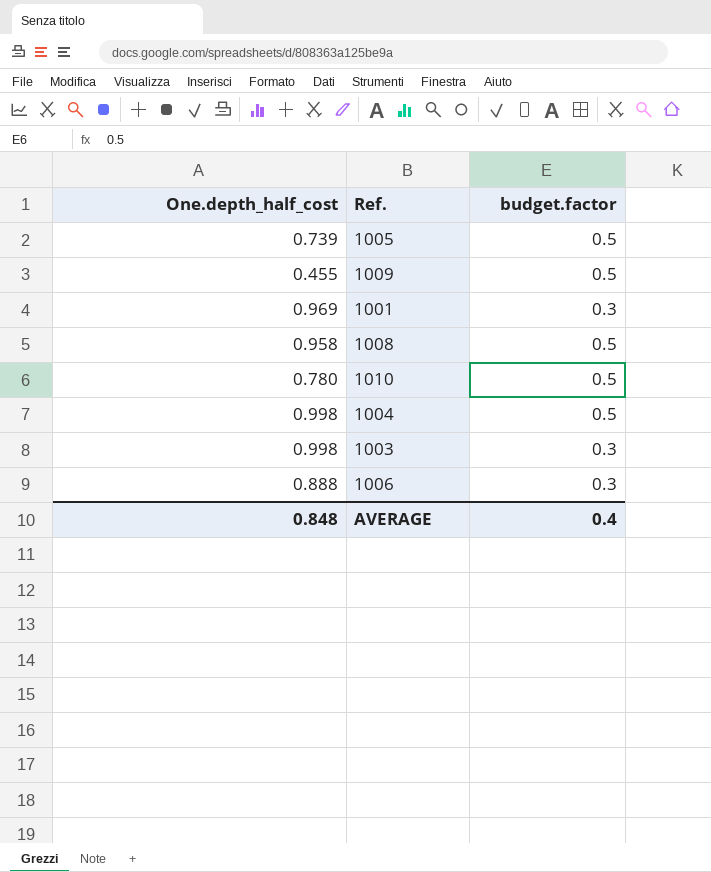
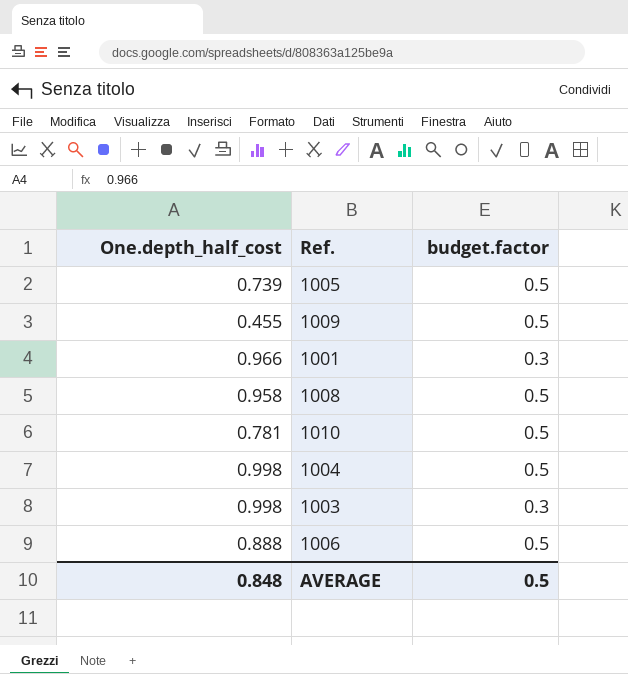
1001 | One.depth_half_cost: 0.969 -> 0.966
1010 | One.depth_half_cost: 0.780 -> 0.781
1006 | budget.factor: 0.3 -> 0.5
AVERAGE | budget.factor: 0.4 -> 0.5

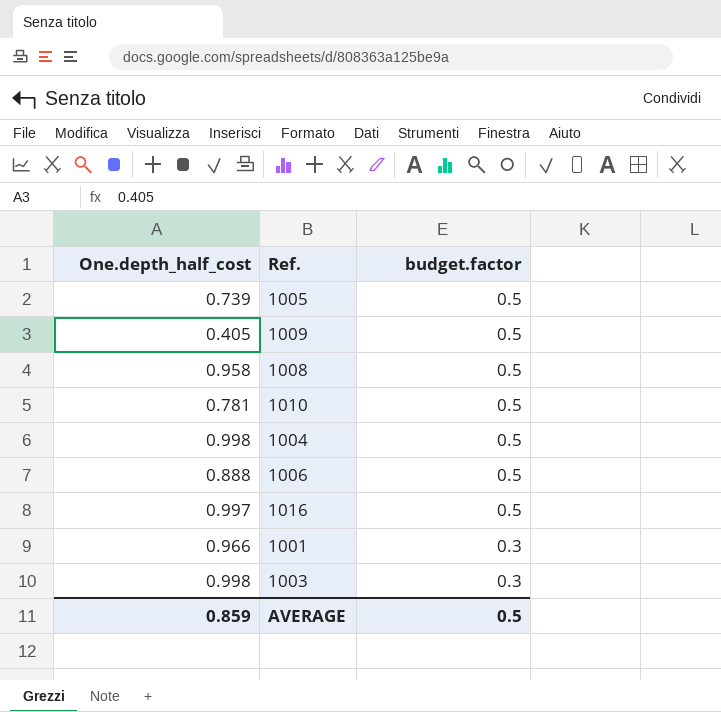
row order: none -> budget.factor descending
1009 | One.depth_half_cost: 0.455 -> 0.405
row 1016: none -> 0.997 | 0.5
AVERAGE | One.depth_half_cost: 0.848 -> 0.859

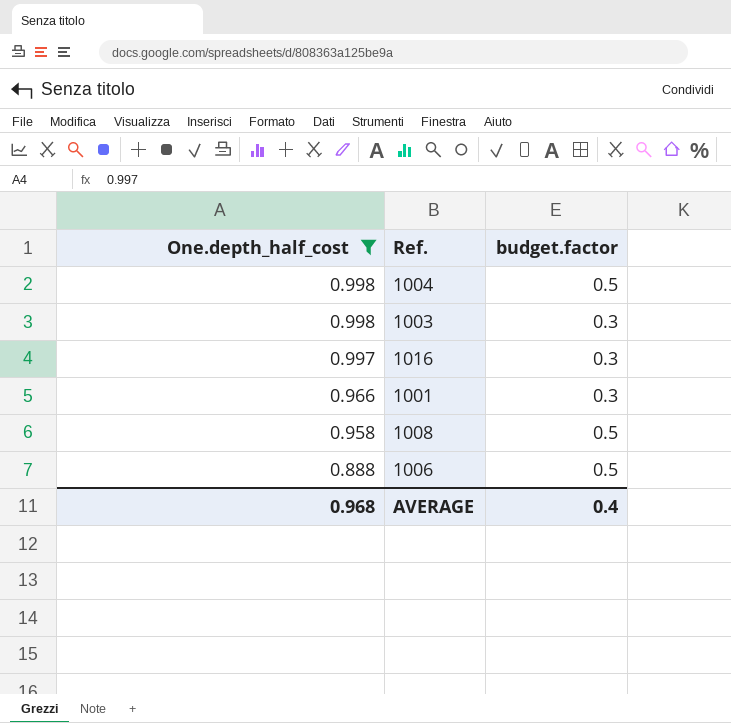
filter: none -> One.depth_half_cost >= 0.888
row order: budget.factor descending -> One.depth_half_cost descending
1016 | budget.factor: 0.5 -> 0.3
AVERAGE | One.depth_half_cost: 0.859 -> 0.968
AVERAGE | budget.factor: 0.5 -> 0.4

